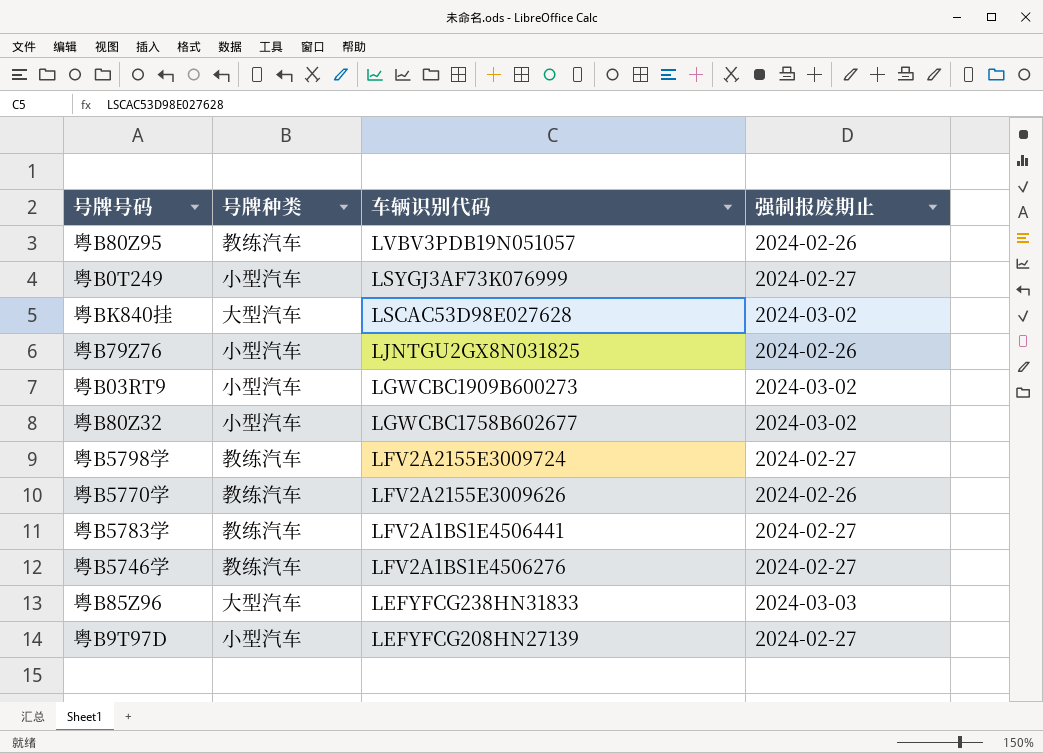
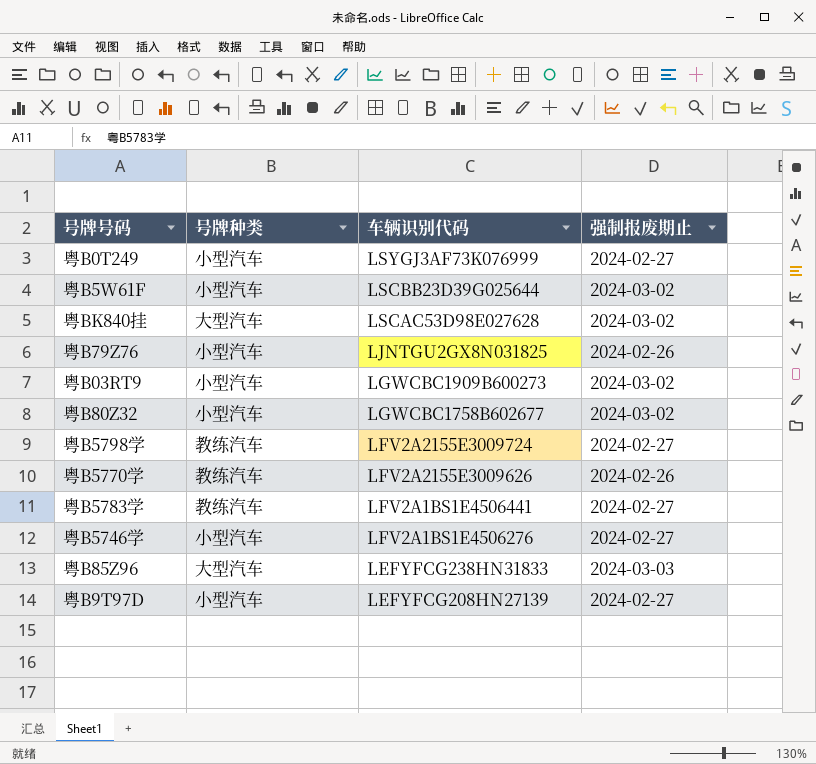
row 粤B80Z95: 教练汽车 | LVBV3PDB19N051057 | 2024-02-26 -> none
row 粤B5W61F: none -> 小型汽车 | LSCBB23D39G025644 | 2024-03-02
粤B5746学 | 号牌种类: 教练汽车 -> 小型汽车

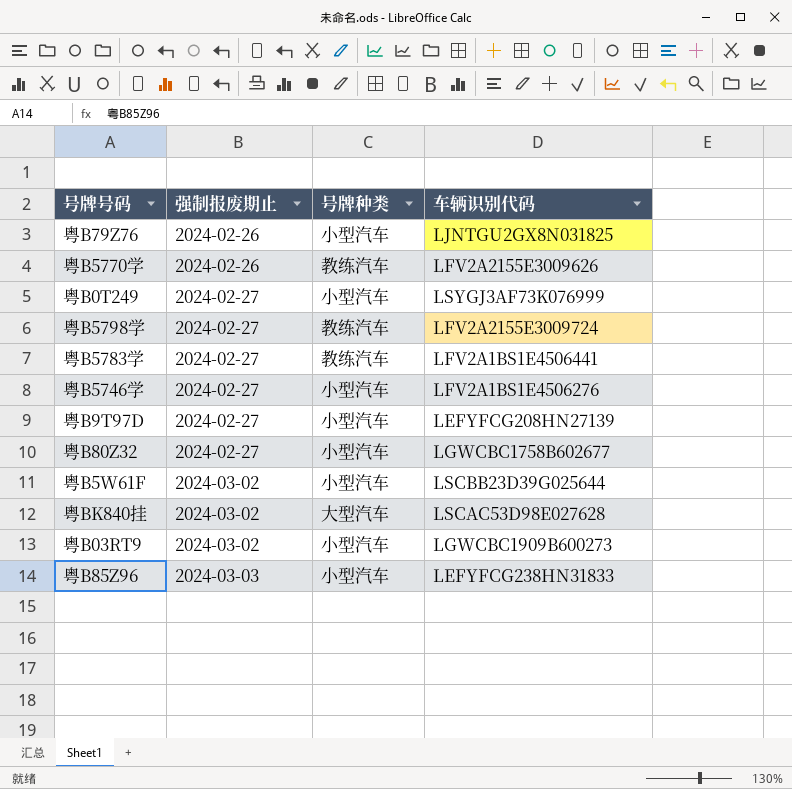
row order: 车辆识别代码 descending -> 强制报废期止 ascending
column 强制报废期止 | position: 4 -> 2
粤B80Z32 | 强制报废期止: 2024-03-02 -> 2024-02-27
粤B85Z96 | 号牌种类: 大型汽车 -> 小型汽车

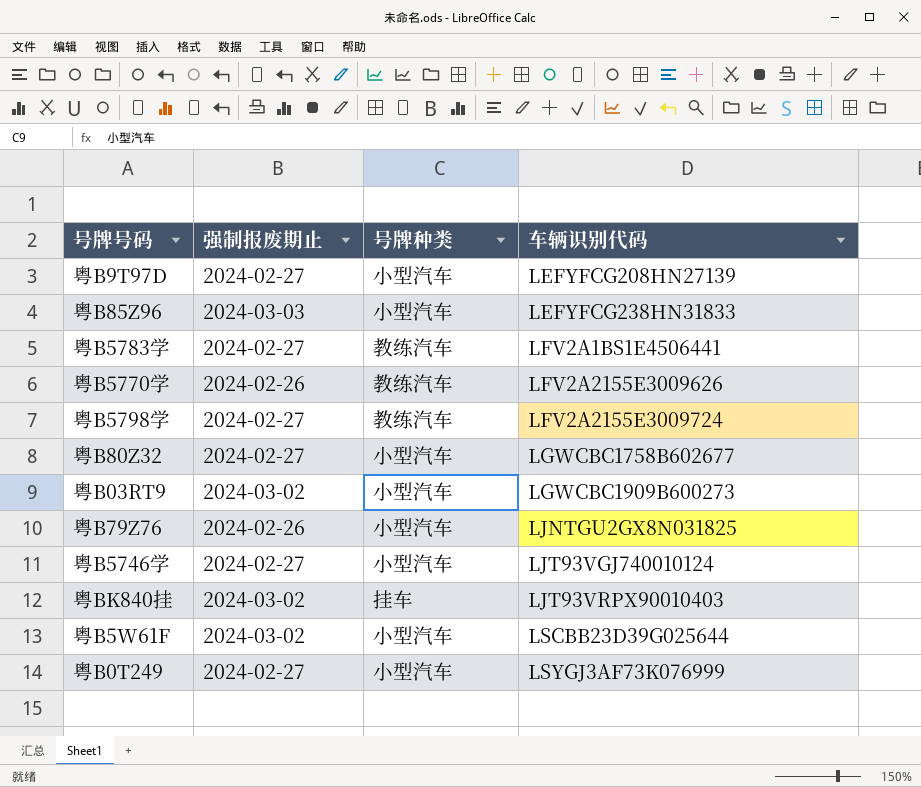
row order: 强制报废期止 ascending -> 车辆识别代码 ascending
粤B5746学 | 车辆识别代码: LFV2A1BS1E4506276 -> LJT93VGJ740010124
粤BK840挂 | 号牌种类: 大型汽车 -> 挂车
粤BK840挂 | 车辆识别代码: LSCAC53D98E027628 -> LJT93VRPX90010403

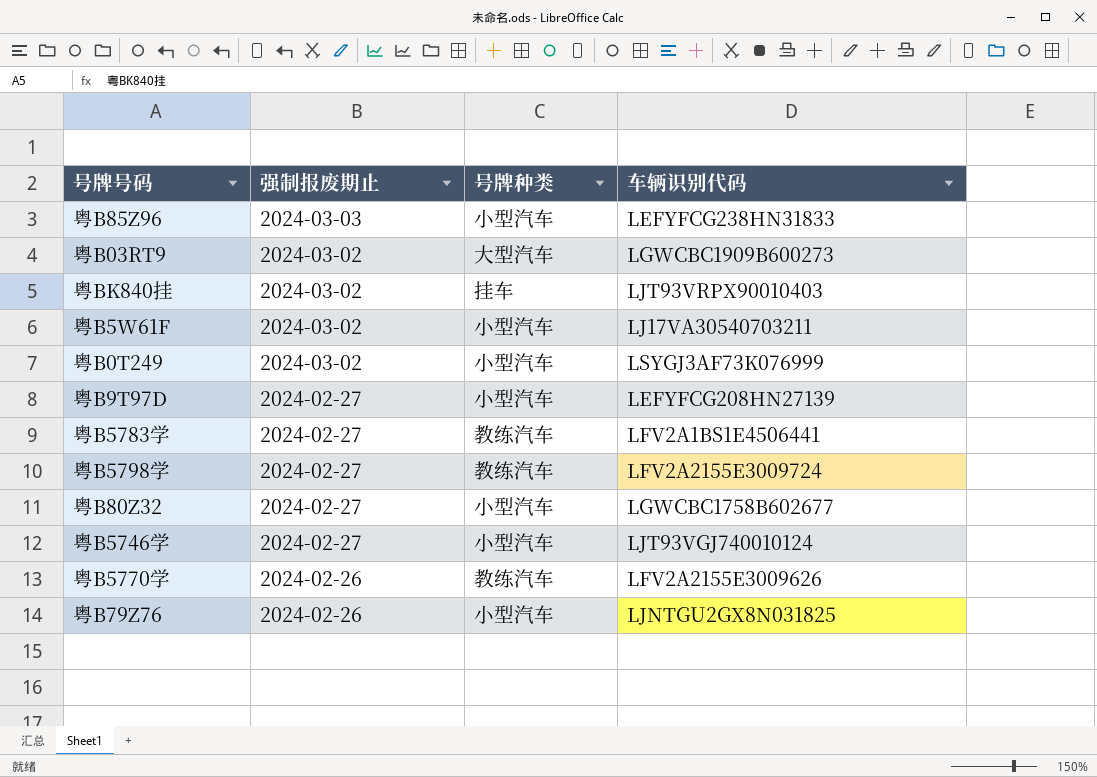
row order: 车辆识别代码 ascending -> 强制报废期止 descending
粤B03RT9 | 号牌种类: 小型汽车 -> 大型汽车
粤B5W61F | 车辆识别代码: LSCBB23D39G025644 -> LJ17VA30540703211
粤B0T249 | 强制报废期止: 2024-02-27 -> 2024-03-02

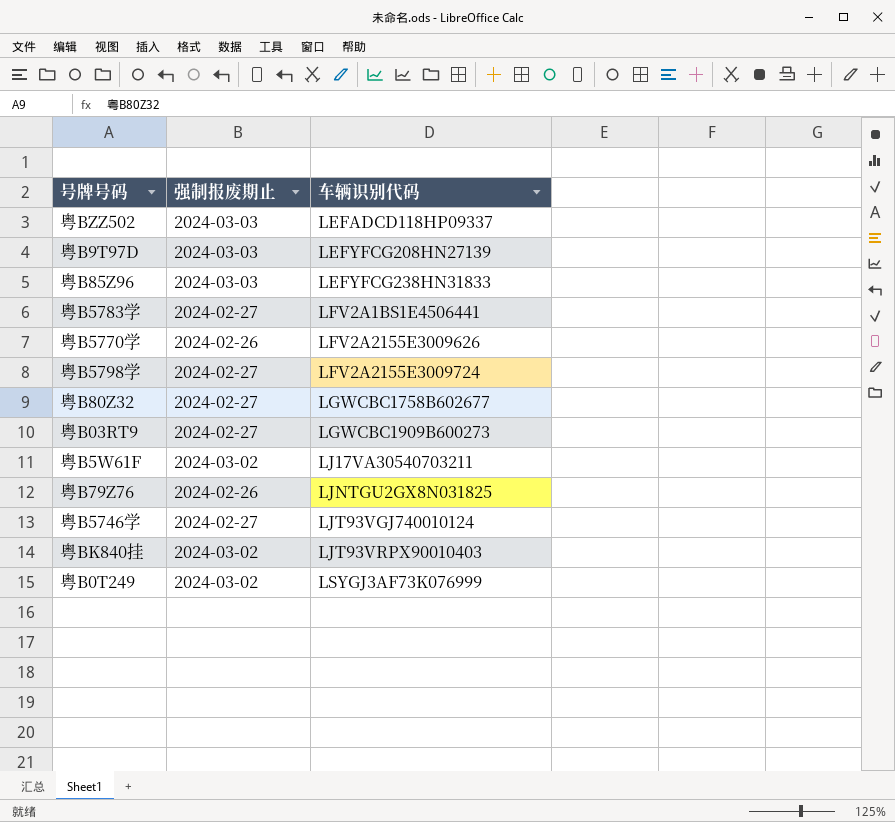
row order: 强制报废期止 descending -> 车辆识别代码 ascending
column 号牌种类 | position: 3 -> none
row 粤BZZ502: none -> 2024-03-03 | LEFADCD118HP09337
粤B9T97D | 强制报废期止: 2024-02-27 -> 2024-03-03
粤B03RT9 | 强制报废期止: 2024-03-02 -> 2024-02-27

